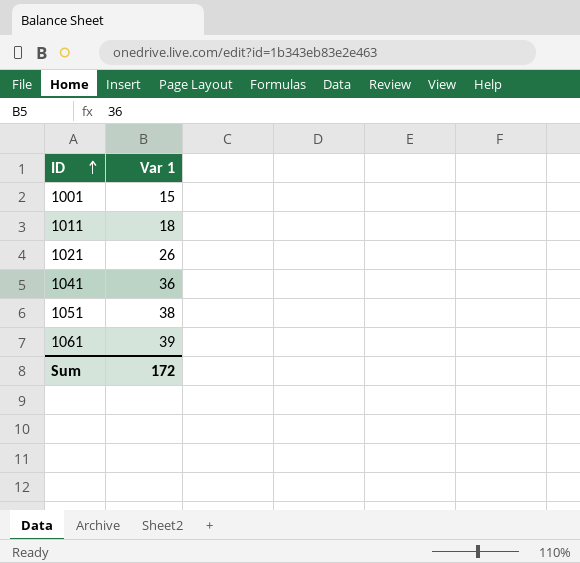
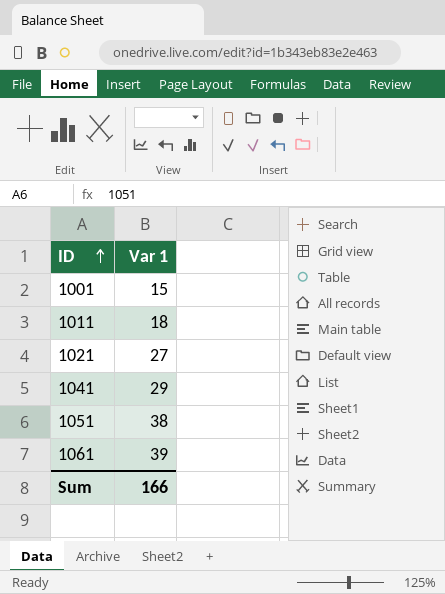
1021 | Var 1: 26 -> 27
1041 | Var 1: 36 -> 29
Sum | Var 1: 172 -> 166

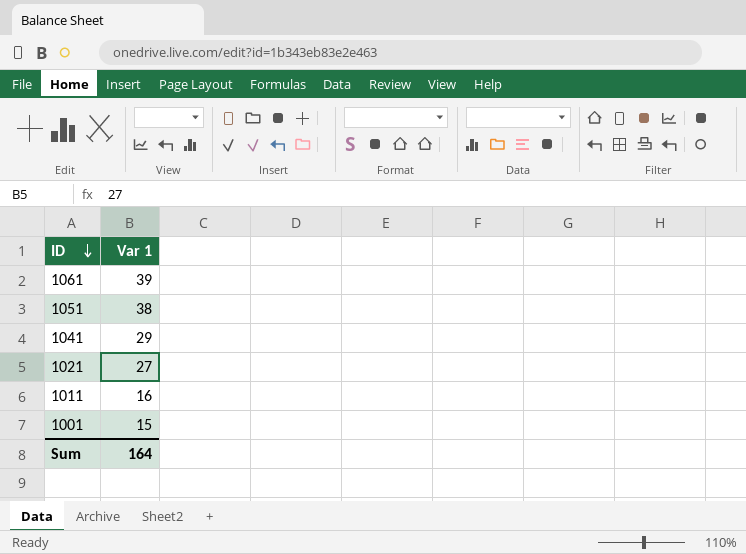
row order: ID ascending -> ID descending
1011 | Var 1: 18 -> 16
Sum | Var 1: 166 -> 164

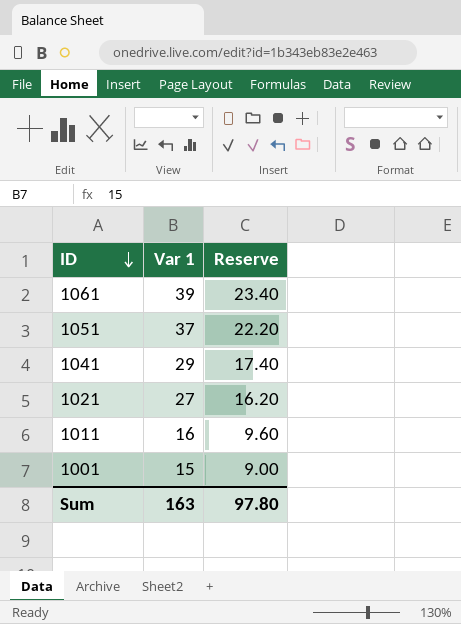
column Reserve | formula: none -> [Var 1] * 0.6
1051 | Var 1: 38 -> 37
Sum | Var 1: 164 -> 163

